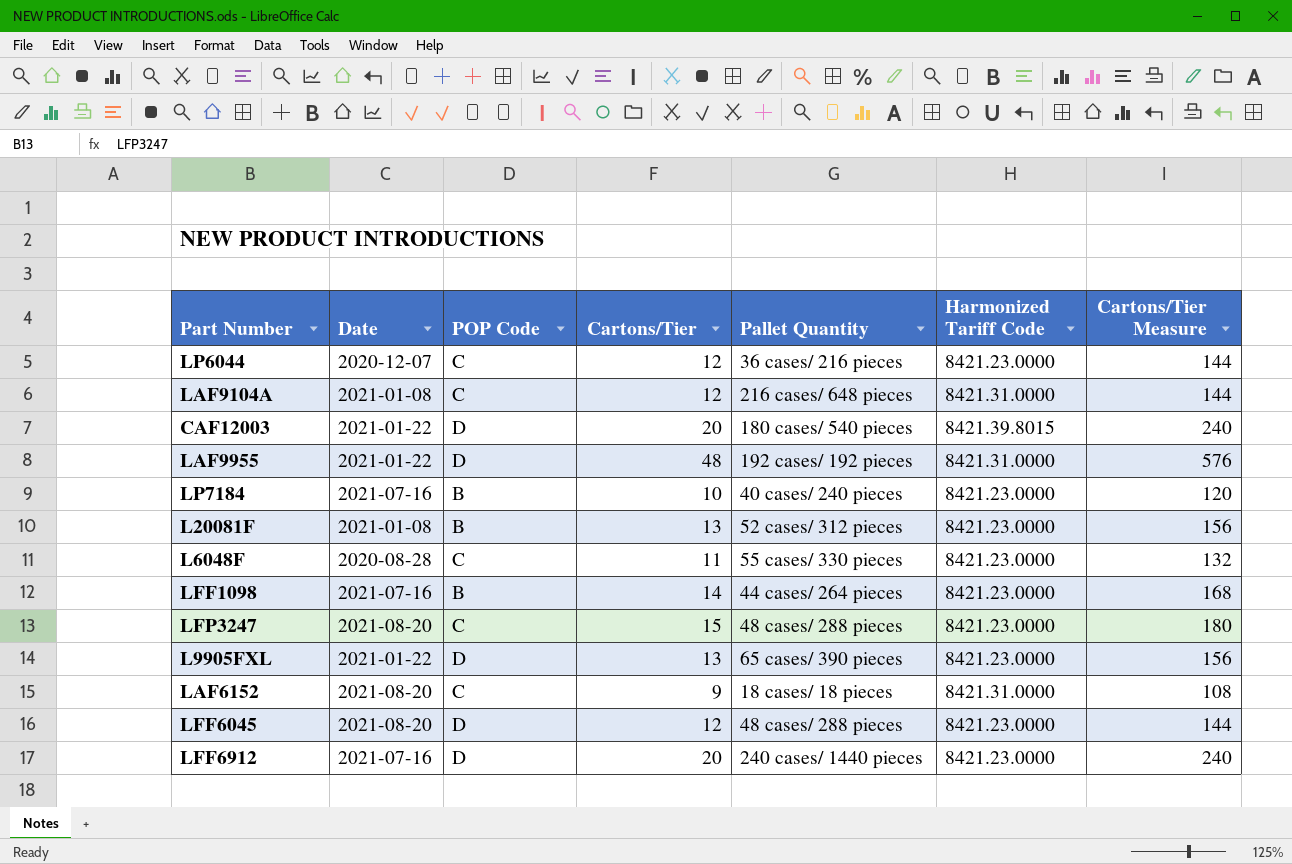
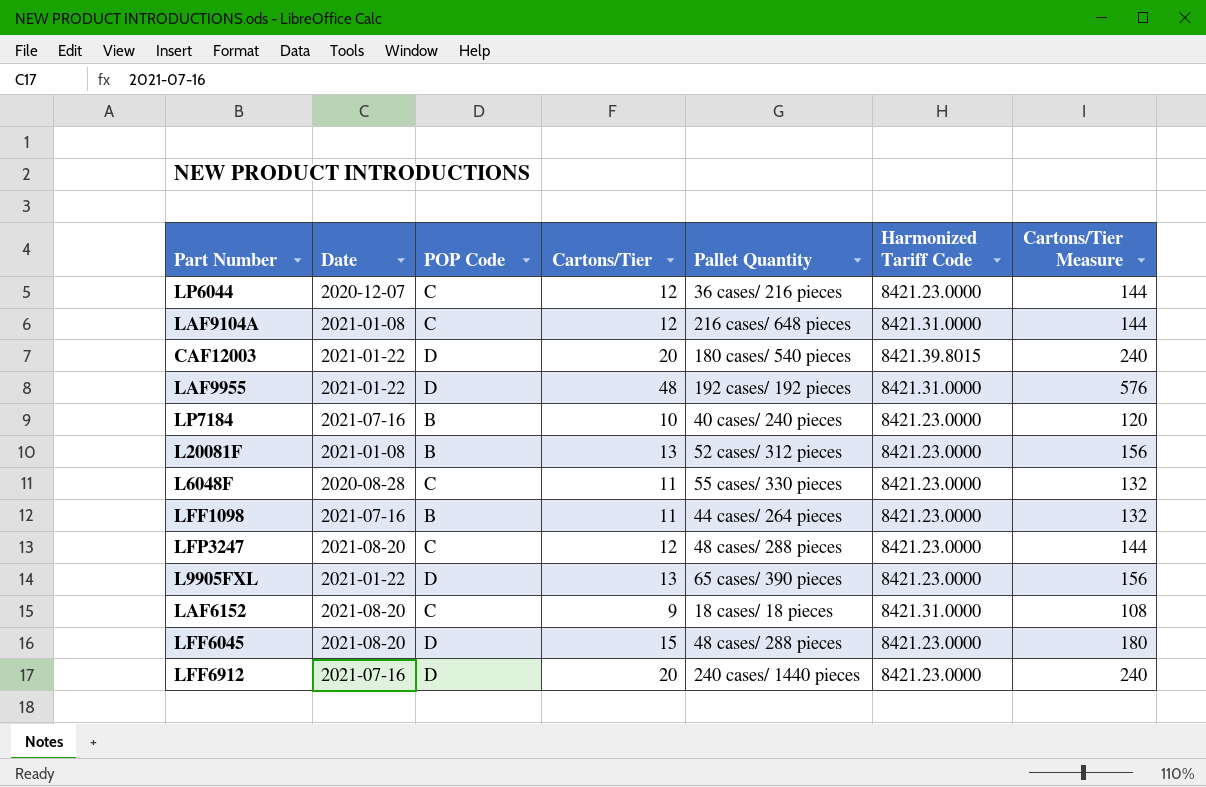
LFF1098 | Cartons/Tier: 14 -> 11
LFF1098 | Cartons/Tier Measure: 168 -> 132
LFP3247 | Cartons/Tier: 15 -> 12
LFP3247 | Cartons/Tier Measure: 180 -> 144
LFF6045 | Cartons/Tier: 12 -> 15
LFF6045 | Cartons/Tier Measure: 144 -> 180

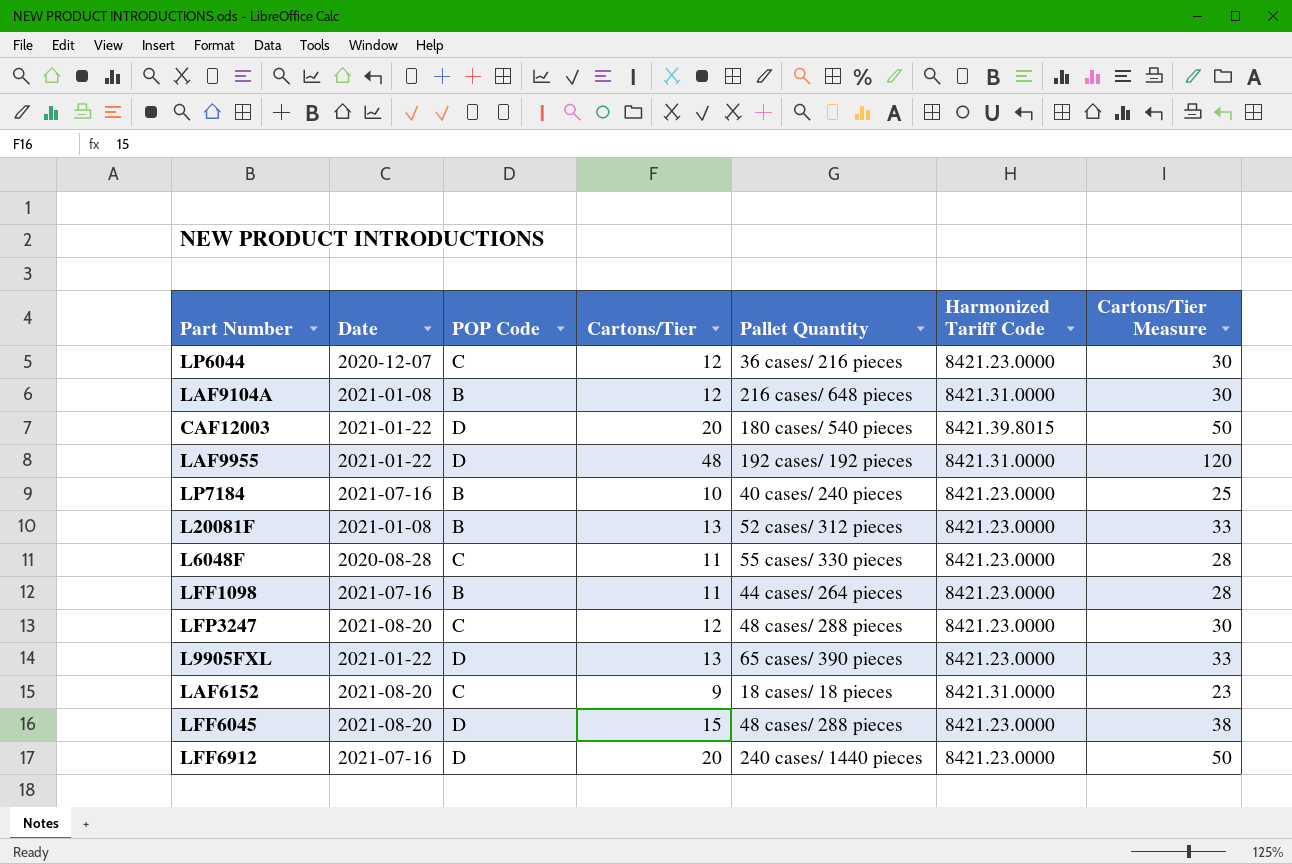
column Cartons/Tier Measure | formula: [Cartons/Tier] * 12 -> [Cartons/Tier] * 2.5
LAF9104A | POP Code: C -> B

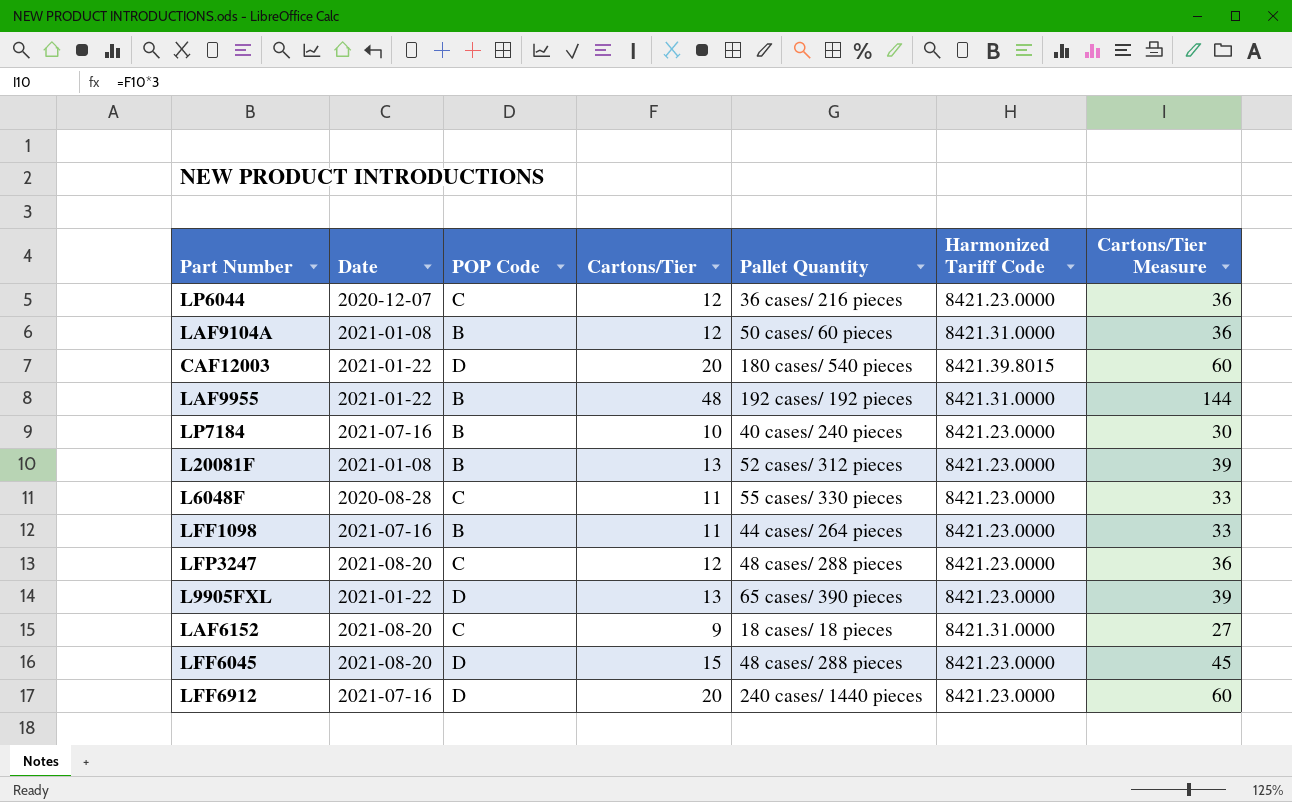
column Cartons/Tier Measure | formula: [Cartons/Tier] * 2.5 -> [Cartons/Tier] * 3
LAF9104A | Pallet Quantity: 216 cases/ 648 pieces -> 50 cases/ 60 pieces
LAF9955 | POP Code: D -> B

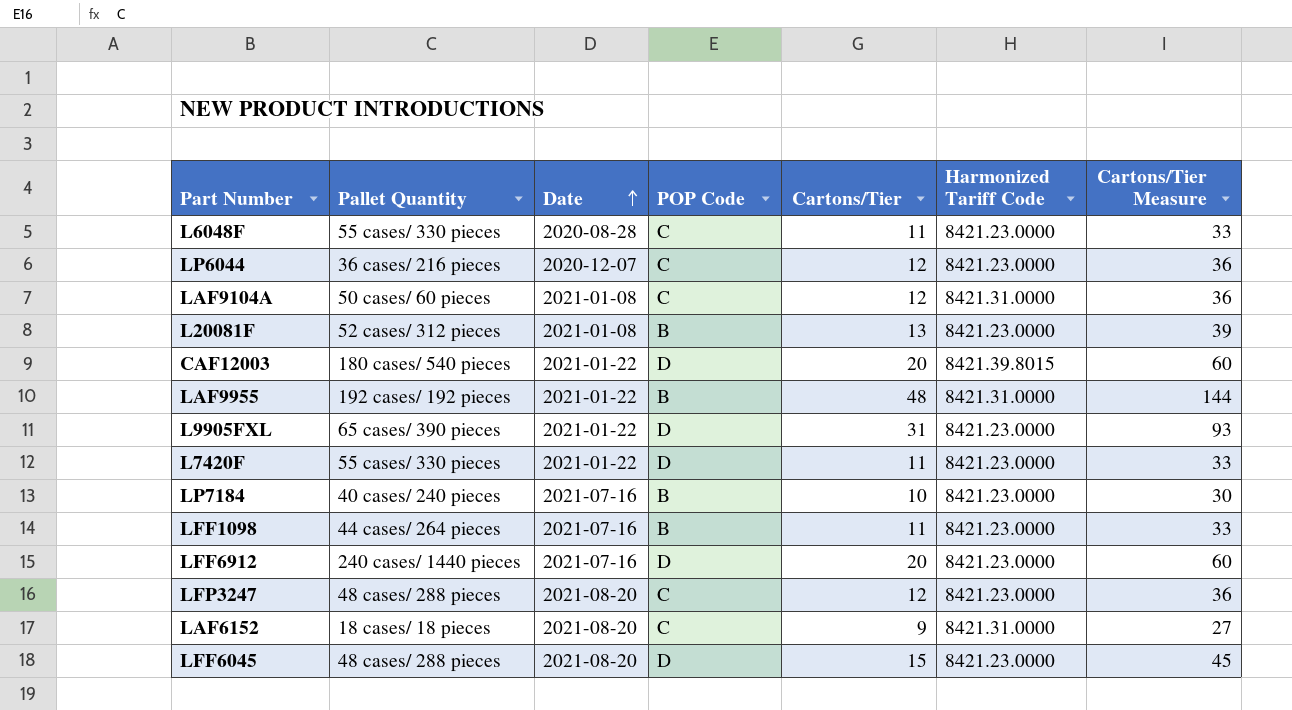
row order: none -> Date ascending
column Pallet Quantity | position: 5 -> 2
LAF9104A | POP Code: B -> C
L9905FXL | Cartons/Tier: 13 -> 31
L9905FXL | Cartons/Tier Measure: 39 -> 93
row L7420F: none -> 55 cases/ 330 pieces | 2021-01-22 | D | 11 | 8421.23.0000 | 33

